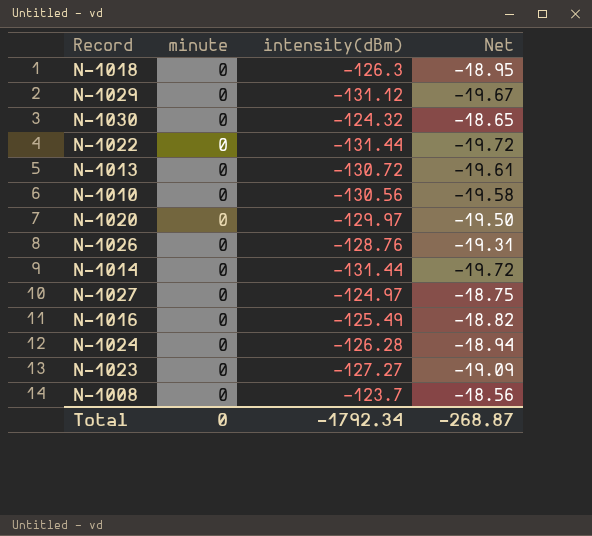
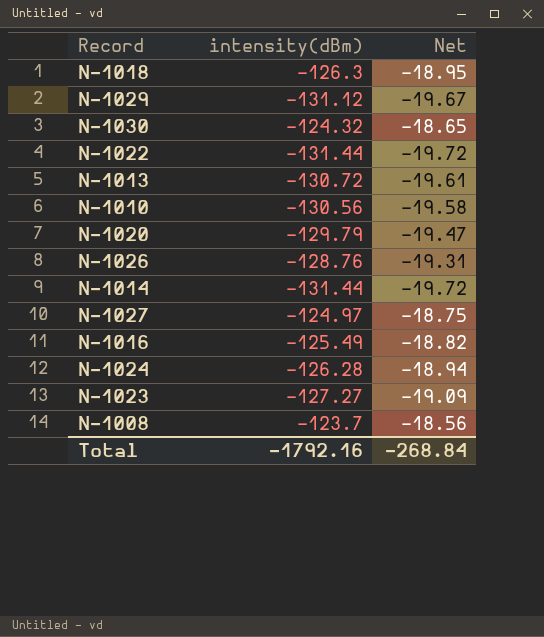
column minute | position: 2 -> none
N-1020 | intensity(dBm): -129.97 -> -129.79
N-1020 | Net: -19.50 -> -19.47
Total | intensity(dBm): -1792.34 -> -1792.16
Total | Net: -268.87 -> -268.84

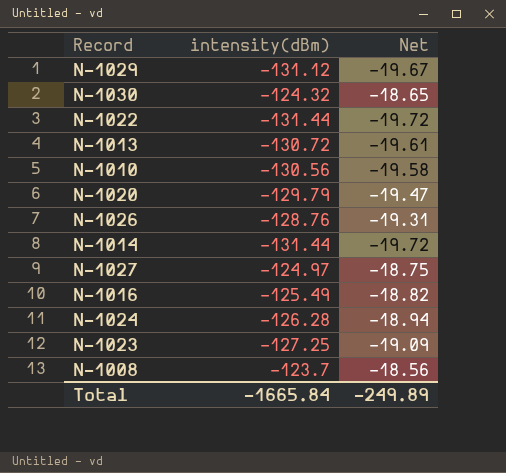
row N-1018: -126.3 | -18.95 -> none
N-1023 | intensity(dBm): -127.27 -> -127.25
Total | intensity(dBm): -1792.16 -> -1665.84
Total | Net: -268.84 -> -249.89

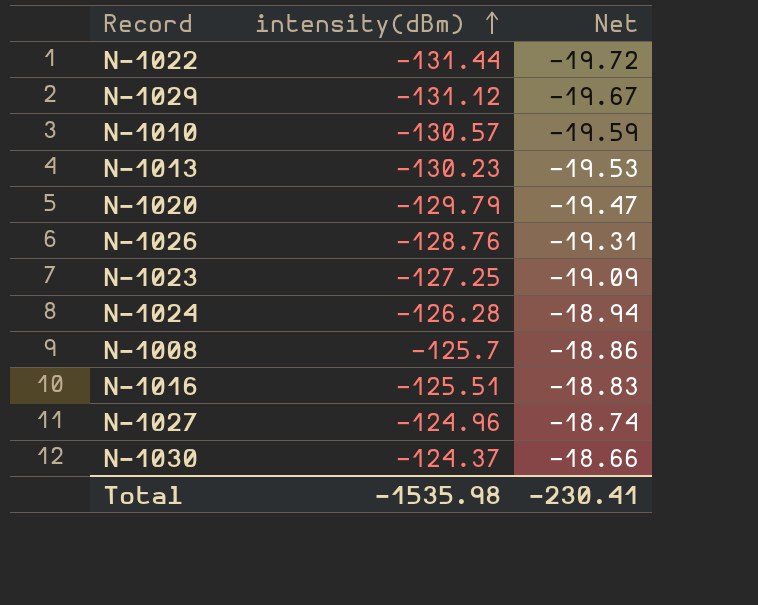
row order: none -> intensity(dBm) ascending
row N-1014: -131.44 | -19.72 -> none
N-1010 | intensity(dBm): -130.56 -> -130.57
N-1010 | Net: -19.58 -> -19.59
N-1013 | intensity(dBm): -130.72 -> -130.23
N-1013 | Net: -19.61 -> -19.53
N-1008 | intensity(dBm): -123.7 -> -125.7
N-1008 | Net: -18.56 -> -18.86
N-1016 | intensity(dBm): -125.49 -> -125.51
N-1016 | Net: -18.82 -> -18.83
N-1027 | intensity(dBm): -124.97 -> -124.96
N-1027 | Net: -18.75 -> -18.74
N-1030 | intensity(dBm): -124.32 -> -124.37
N-1030 | Net: -18.65 -> -18.66
Total | intensity(dBm): -1665.84 -> -1535.98
Total | Net: -249.89 -> -230.41

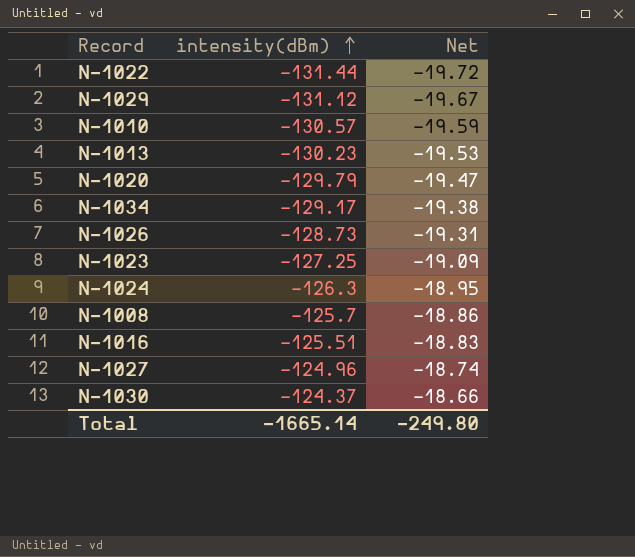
row N-1034: none -> -129.17 | -19.38
N-1026 | intensity(dBm): -128.76 -> -128.73
N-1024 | intensity(dBm): -126.28 -> -126.3
N-1024 | Net: -18.94 -> -18.95
Total | intensity(dBm): -1535.98 -> -1665.14
Total | Net: -230.41 -> -249.80

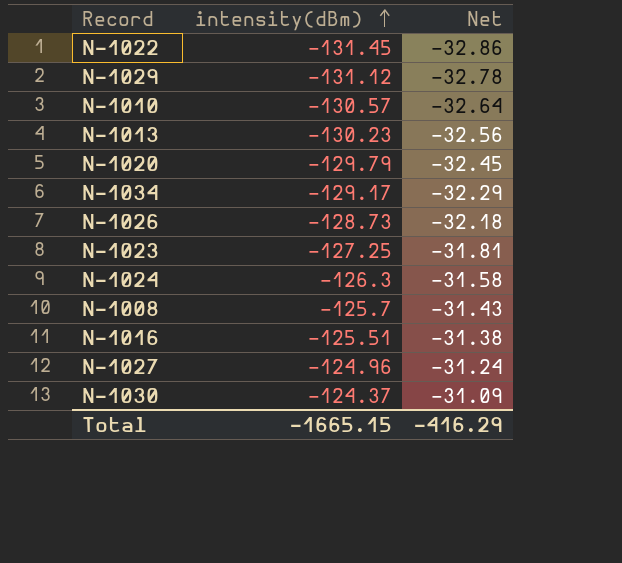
column Net | formula: [intensity(dBm)] * 0.15 -> [intensity(dBm)] * 0.25
N-1022 | intensity(dBm): -131.44 -> -131.45
Total | intensity(dBm): -1665.14 -> -1665.15
Total | Net: -249.80 -> -416.29

